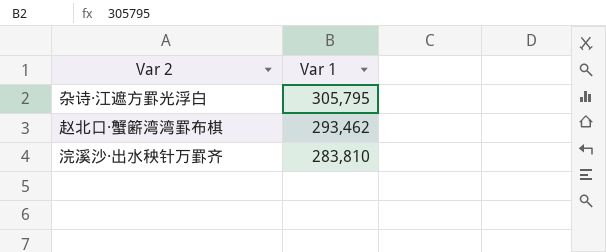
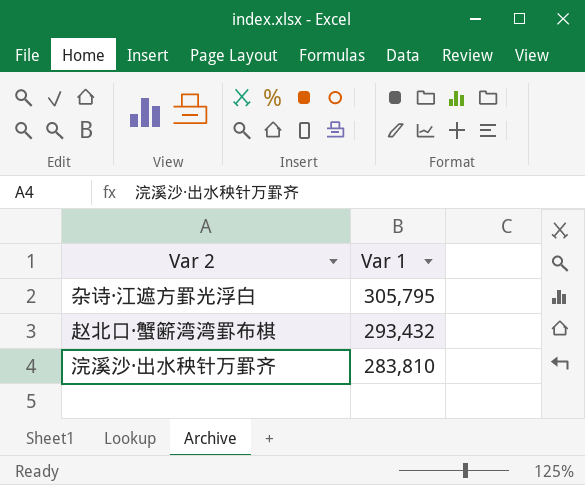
赵北口·蟹簖湾湾罫布棋 | Var 1: 293,462 -> 293,432

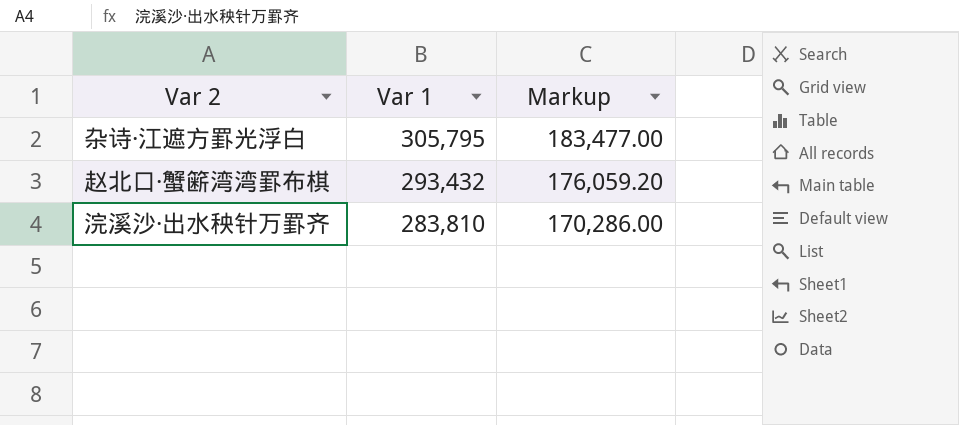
column Markup | formula: none -> [Var 1] * 0.6

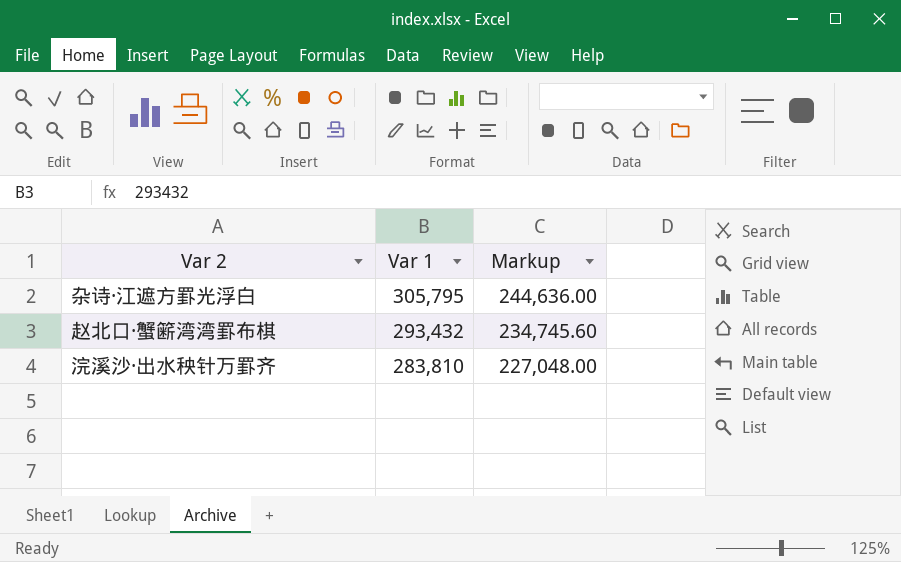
column Markup | formula: [Var 1] * 0.6 -> [Var 1] * 0.8

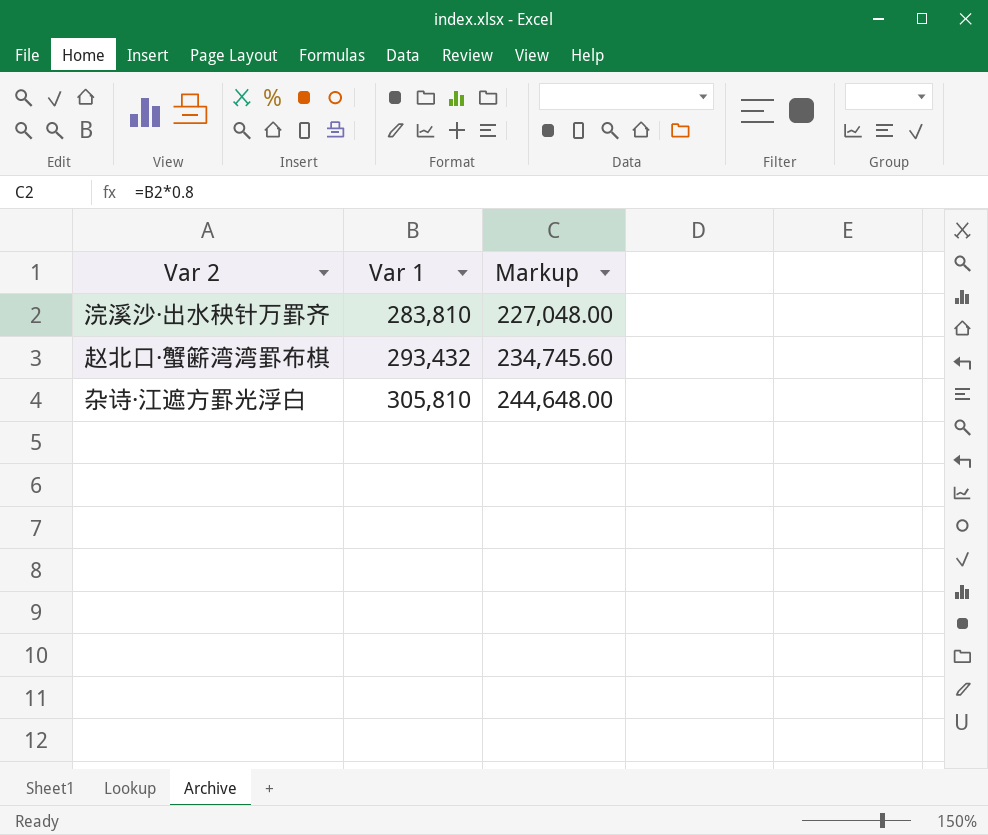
row order: Var 1 descending -> Var 1 ascending
杂诗·江遮方罫光浮白 | Var 1: 305,795 -> 305,810
杂诗·江遮方罫光浮白 | Markup: 244,636.00 -> 244,648.00

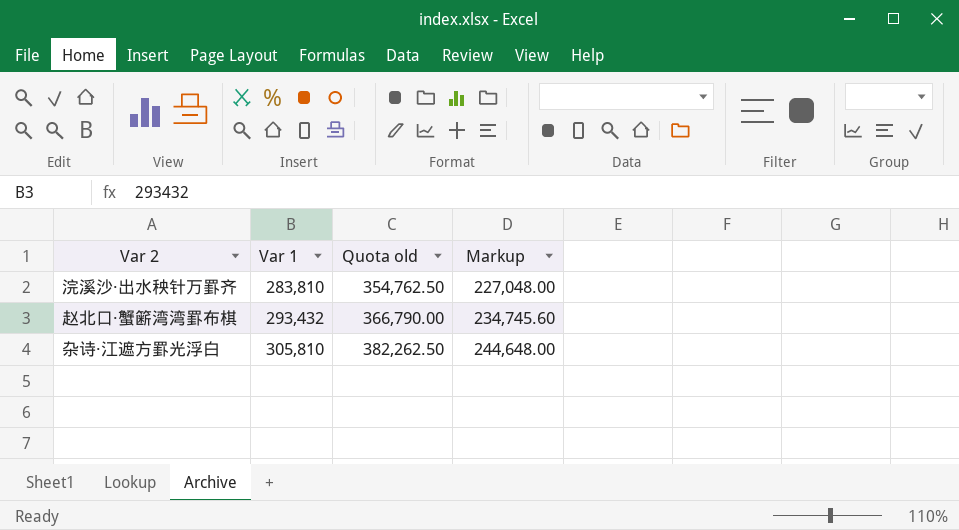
column Quota old | formula: none -> [Var 1] * 1.25

